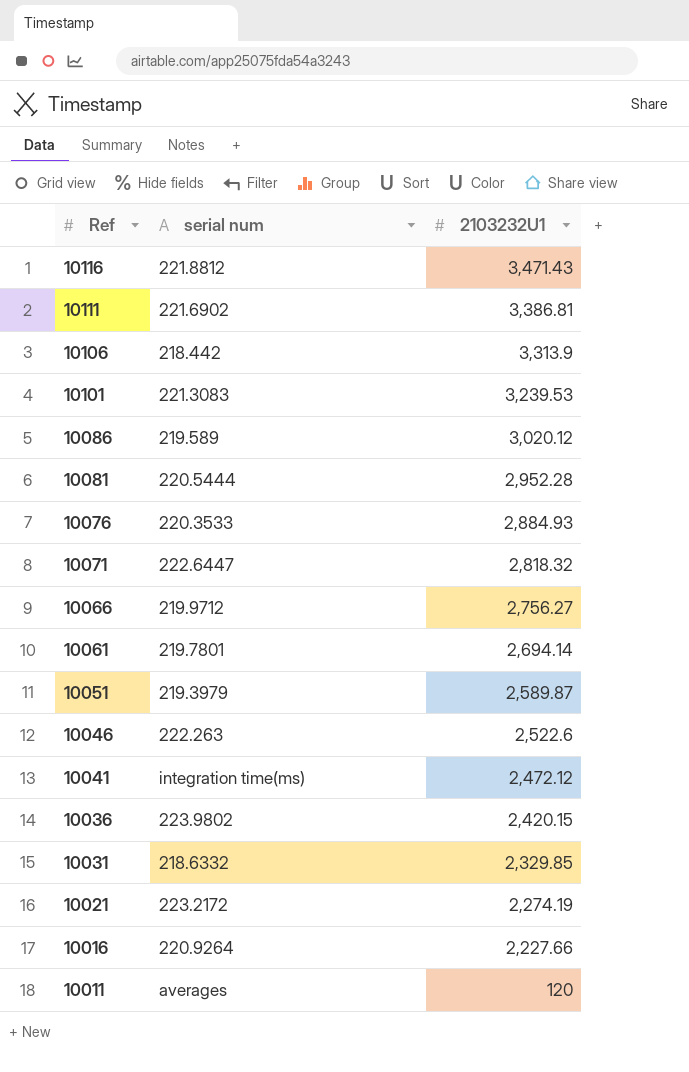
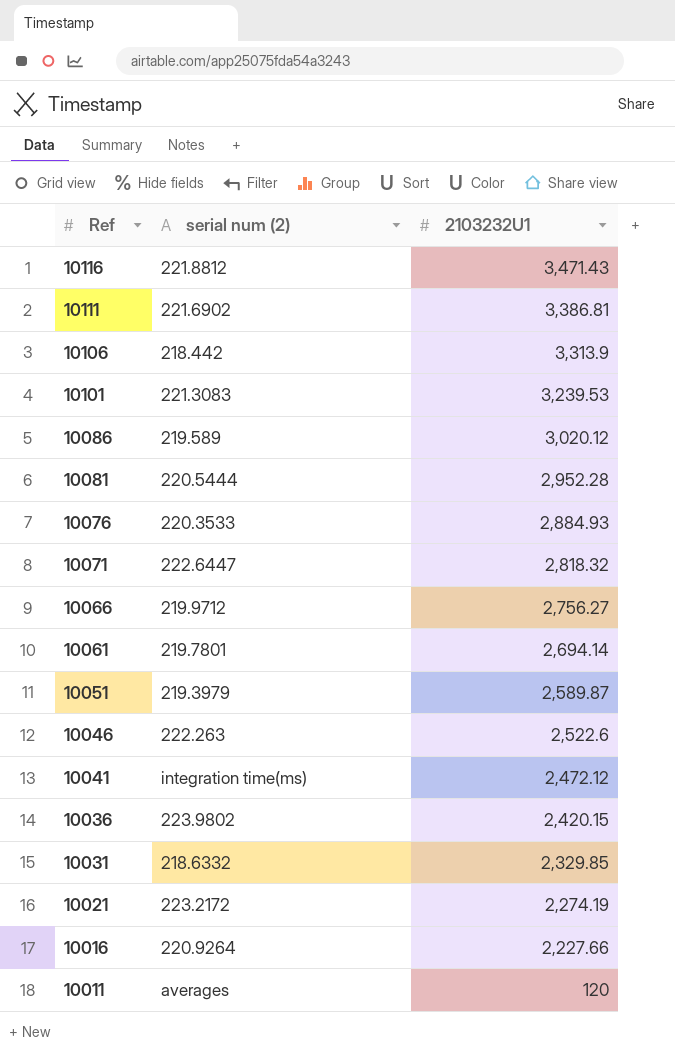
column name: serial num -> serial num (2)

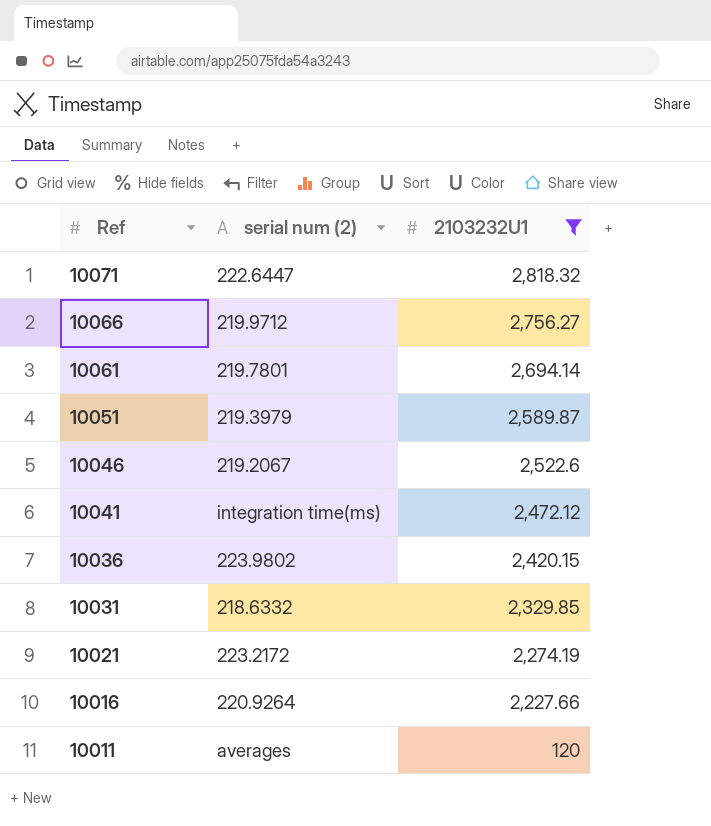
filter: none -> 2103232U1 <= 2,818.32
10046 | serial num (2): 222.263 -> 219.2067

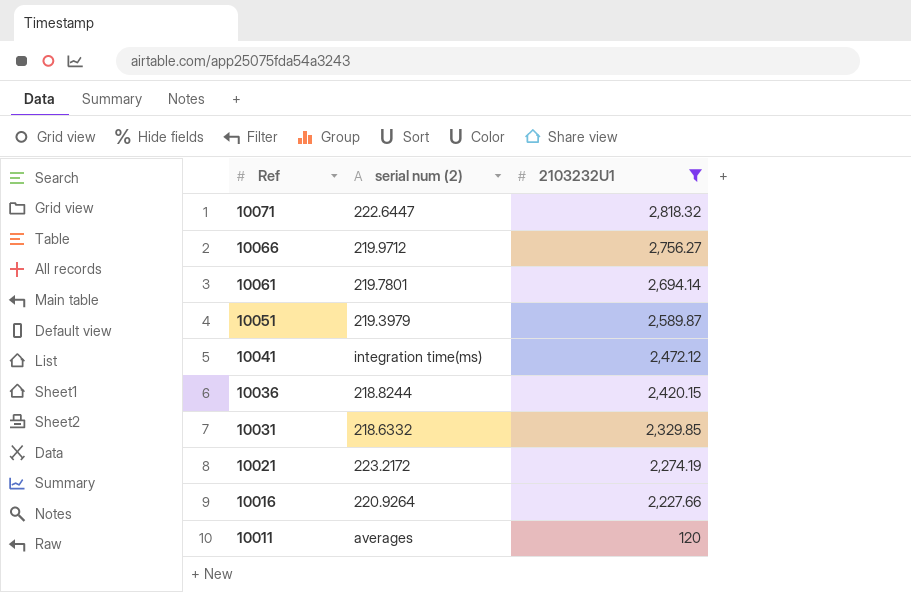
row 10046: 219.2067 | 2,522.6 -> none
10036 | serial num (2): 223.9802 -> 218.8244

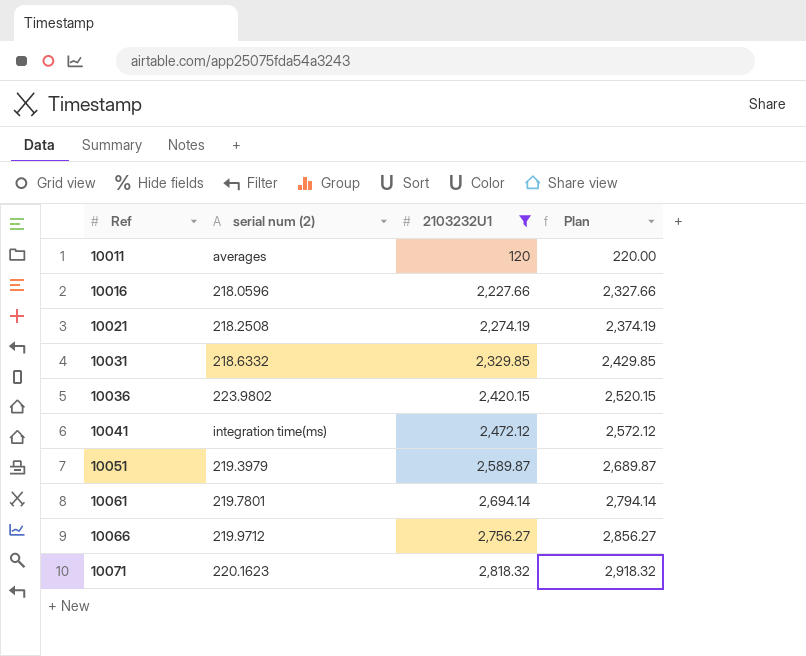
row order: Ref descending -> Ref ascending
column Plan | formula: none -> [2103232U1] + 100
10016 | serial num (2): 220.9264 -> 218.0596
10021 | serial num (2): 223.2172 -> 218.2508
10036 | serial num (2): 218.8244 -> 223.9802
10071 | serial num (2): 222.6447 -> 220.1623

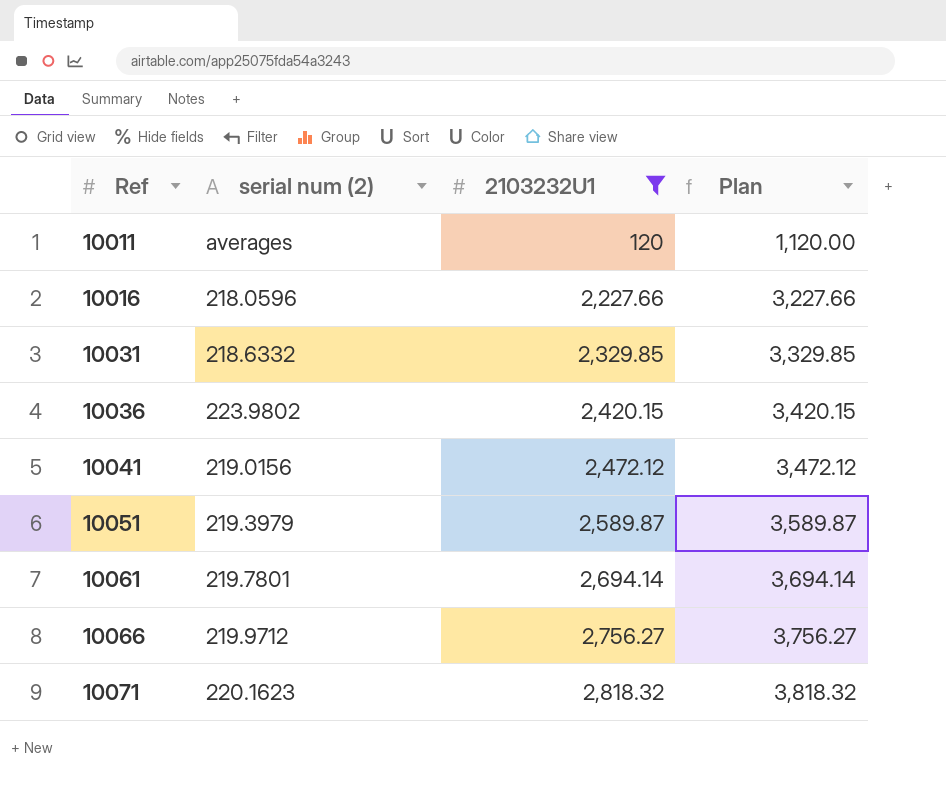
column Plan | formula: [2103232U1] + 100 -> [2103232U1] + 1000
row 10021: 218.2508 | 2,274.19 | 2,374.19 -> none
10041 | serial num (2): integration time(ms) -> 219.0156

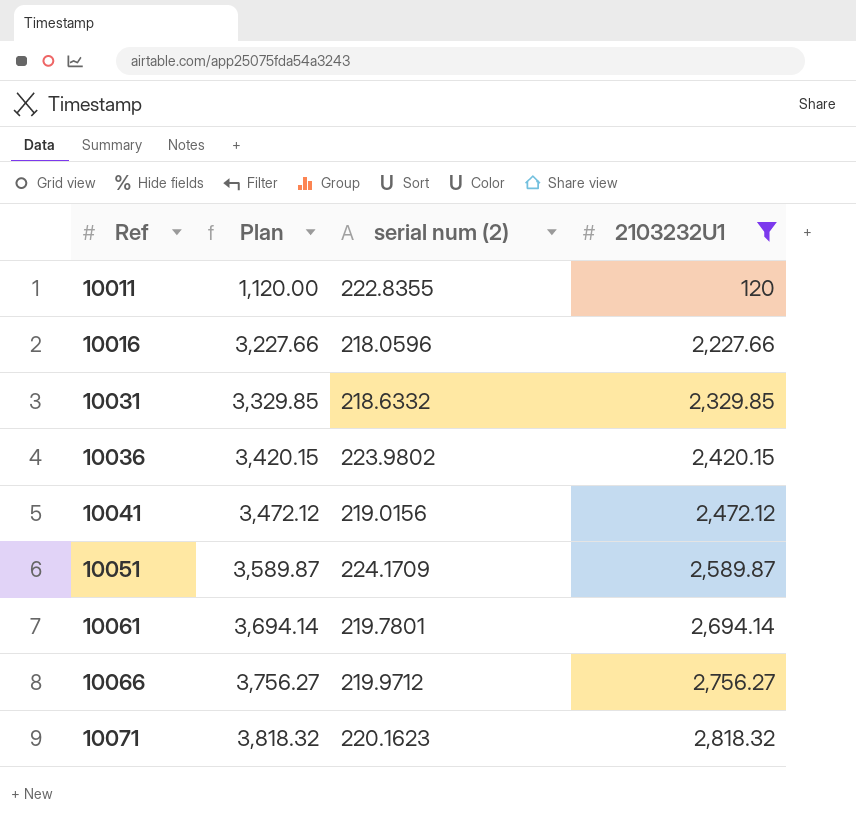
column Plan | position: 4 -> 2
10011 | serial num (2): averages -> 222.8355
10051 | serial num (2): 219.3979 -> 224.1709

